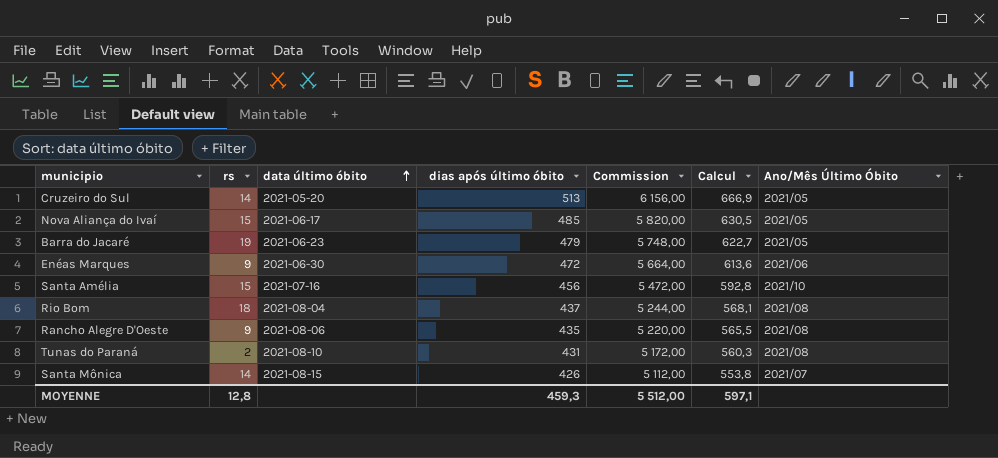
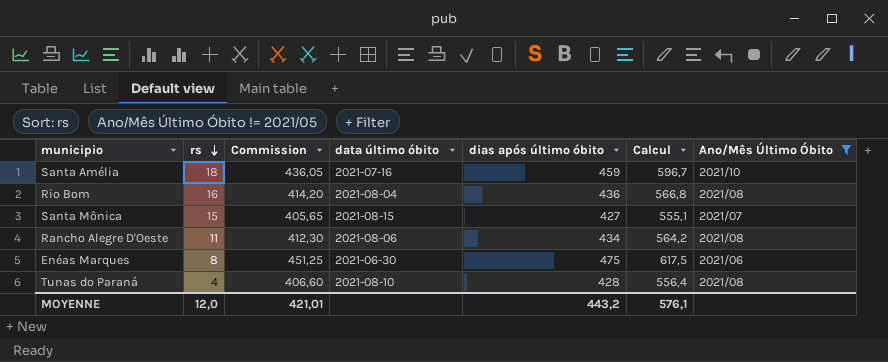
filter: none -> Ano/Mês Último Óbito != 2021/05
row order: data último óbito ascending -> rs descending
column Commission | formula: [dias após último óbito] * 12 -> [dias após último óbito] * 0,95
column Commission | position: 5 -> 3
Santa Amélia | rs: 15 -> 18
Santa Amélia | dias após último óbito: 456 -> 459
Santa Amélia | Calcul: 592,8 -> 596,7
Rio Bom | rs: 18 -> 16
Rio Bom | dias após último óbito: 437 -> 436
Rio Bom | Calcul: 568,1 -> 566,8
Santa Mônica | rs: 14 -> 15
Santa Mônica | dias após último óbito: 426 -> 427
Santa Mônica | Calcul: 553,8 -> 555,1
Rancho Alegre D'Oeste | rs: 9 -> 11
Rancho Alegre D'Oeste | dias após último óbito: 435 -> 434
Rancho Alegre D'Oeste | Calcul: 565,5 -> 564,2
Enéas Marques | rs: 9 -> 8
Enéas Marques | dias após último óbito: 472 -> 475
Enéas Marques | Calcul: 613,6 -> 617,5
Tunas do Paraná | rs: 2 -> 4
Tunas do Paraná | dias após último óbito: 431 -> 428
Tunas do Paraná | Calcul: 560,3 -> 556,4
MOYENNE | rs: 12,8 -> 12,0
MOYENNE | Commission: 5 512,00 -> 421,01
MOYENNE | dias após último óbito: 459,3 -> 443,2
MOYENNE | Calcul: 597,1 -> 576,1

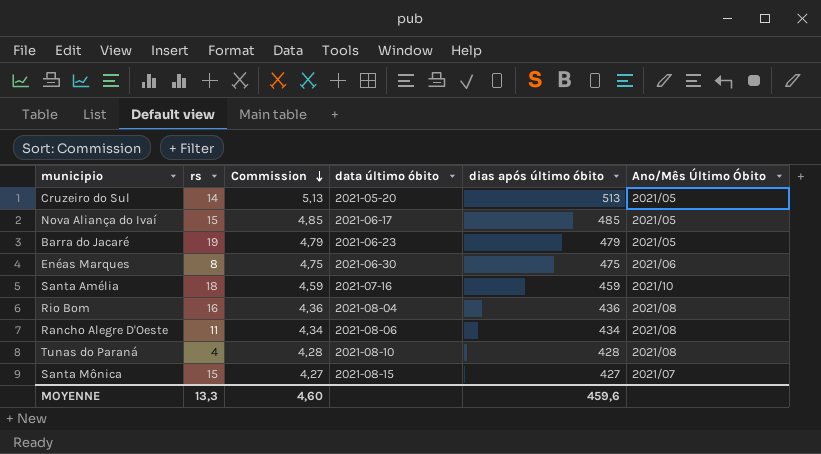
filter: Ano/Mês Último Óbito != 2021/05 -> none
row order: rs descending -> Commission descending
column Calcul | formula: [dias após último óbito] * 1,3 -> none
column Commission | formula: [dias após último óbito] * 0,95 -> [dias após último óbito] * 0,01
MOYENNE | rs: 12,0 -> 13,3
MOYENNE | Commission: 421,01 -> 4,60
MOYENNE | dias após último óbito: 443,2 -> 459,6

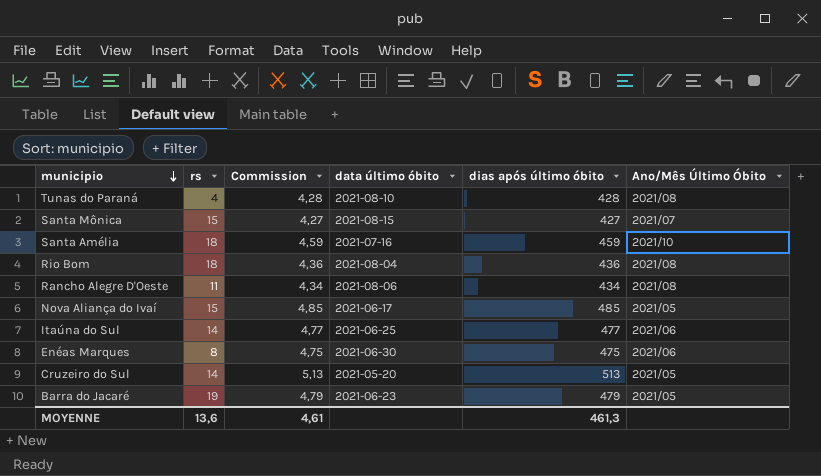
row order: Commission descending -> municipio descending
Rio Bom | rs: 16 -> 18
row Itaúna do Sul: none -> 14 | 4,77 | 2021-06-25 | 477 | 2021/06
MOYENNE | rs: 13,3 -> 13,6
MOYENNE | Commission: 4,60 -> 4,61
MOYENNE | dias após último óbito: 459,6 -> 461,3

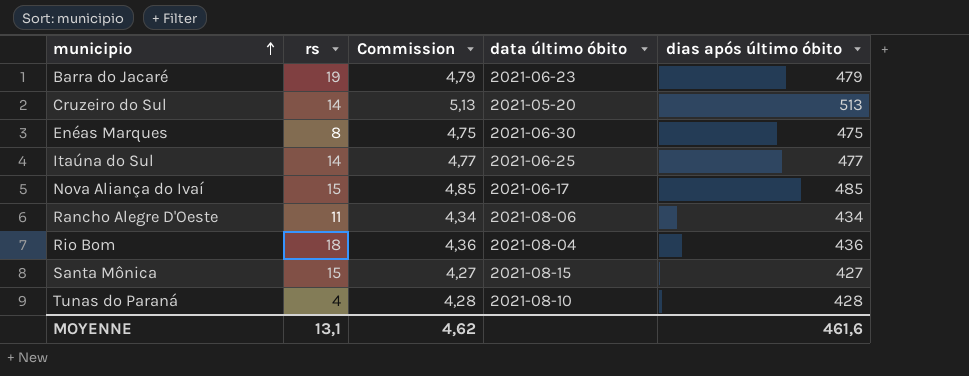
row order: municipio descending -> municipio ascending
column Ano/Mês Último Óbito | position: 6 -> none
row Santa Amélia: 18 | 4,59 | 2021-07-16 | 459 | 2021/10 -> none
MOYENNE | rs: 13,6 -> 13,1
MOYENNE | Commission: 4,61 -> 4,62
MOYENNE | dias após último óbito: 461,3 -> 461,6

